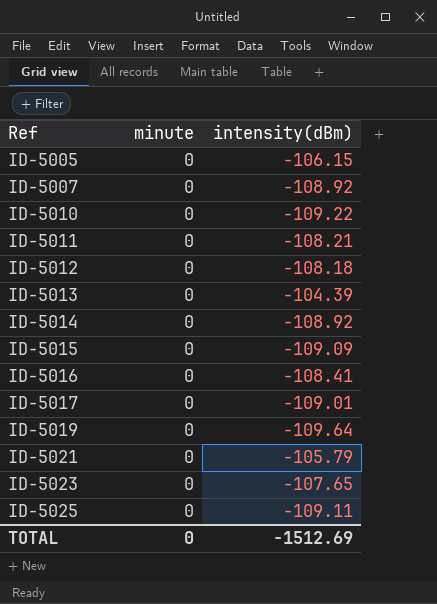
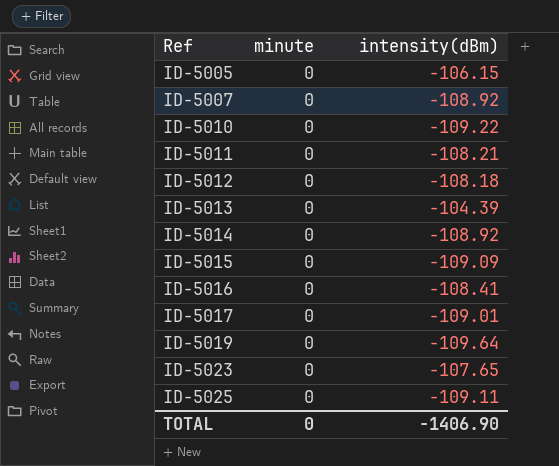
row ID-5021: 0 | -105.79 -> none
TOTAL | intensity(dBm): -1512.69 -> -1406.90

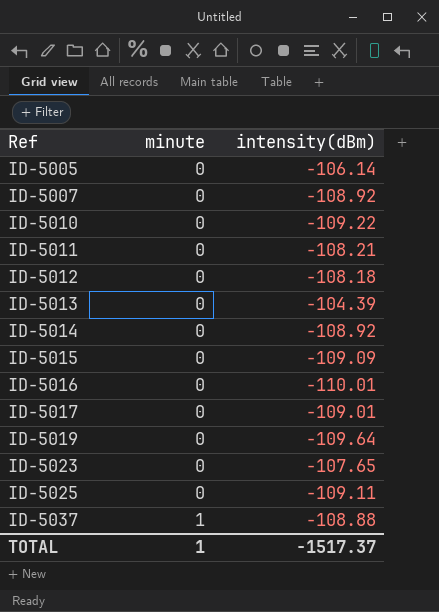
ID-5005 | intensity(dBm): -106.15 -> -106.14
ID-5016 | intensity(dBm): -108.41 -> -110.01
row ID-5037: none -> 1 | -108.88
TOTAL | minute: 0 -> 1
TOTAL | intensity(dBm): -1406.90 -> -1517.37

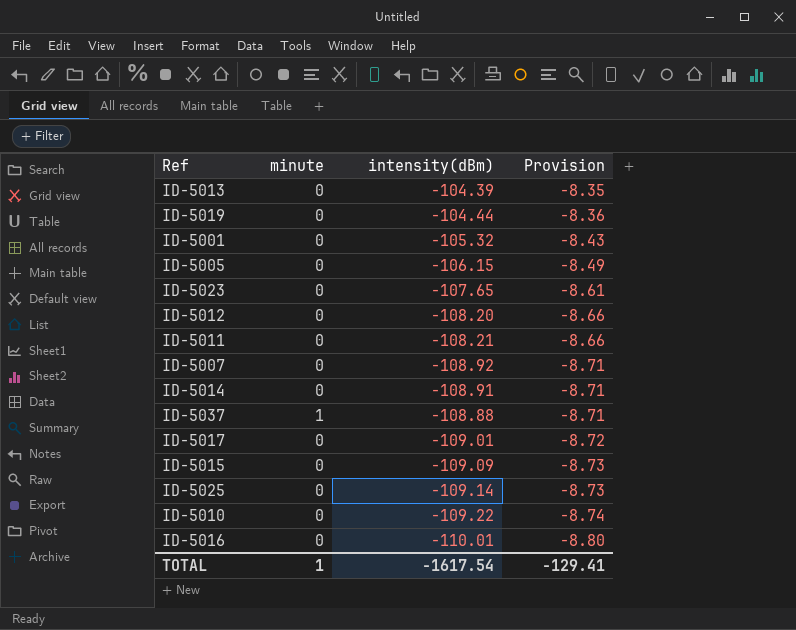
row order: Ref ascending -> Provision descending
column Provision | formula: none -> [intensity(dBm)] * 0.08
ID-5019 | intensity(dBm): -109.64 -> -104.44
row ID-5001: none -> 0 | -105.32 | -8.43
ID-5005 | intensity(dBm): -106.14 -> -106.15
ID-5012 | intensity(dBm): -108.18 -> -108.20
ID-5014 | intensity(dBm): -108.92 -> -108.91
ID-5025 | intensity(dBm): -109.11 -> -109.14
TOTAL | intensity(dBm): -1517.37 -> -1617.54

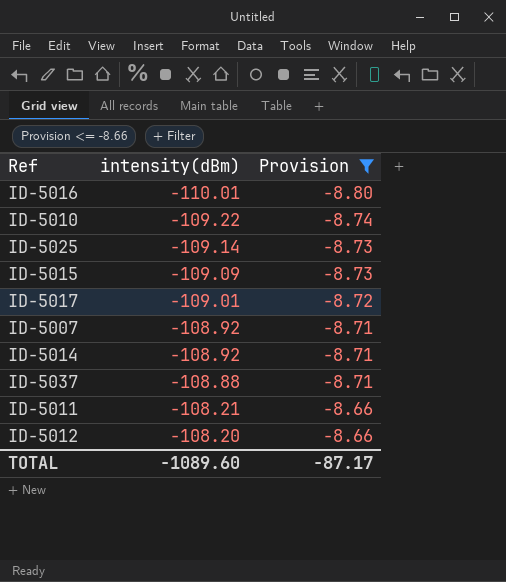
filter: none -> Provision <= -8.66
row order: Provision descending -> intensity(dBm) ascending
column minute | position: 2 -> none
ID-5014 | intensity(dBm): -108.91 -> -108.92
TOTAL | intensity(dBm): -1617.54 -> -1089.60
TOTAL | Provision: -129.41 -> -87.17

